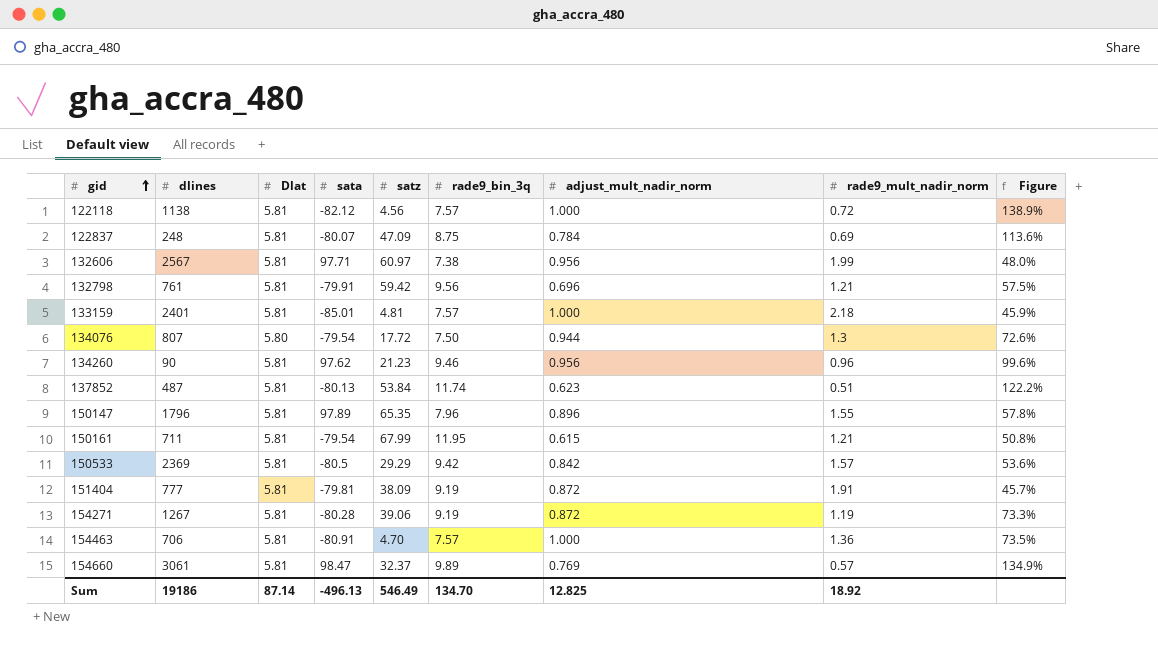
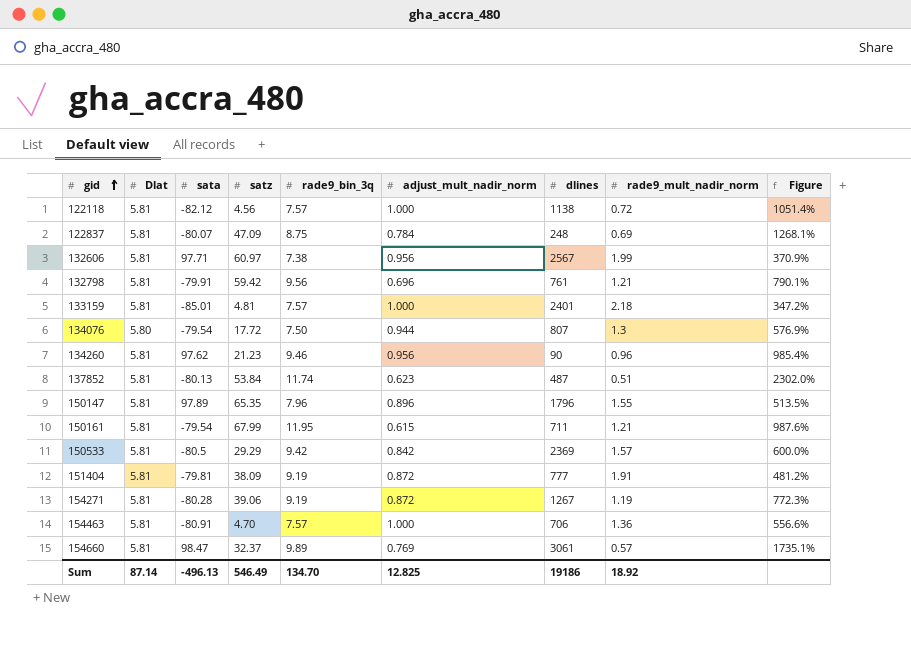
column dlines | position: 2 -> 7
column Figure | formula: [adjust_mult_nadir_norm] / [rade9_mult_nadir_norm] -> [rade9_bin_3q] / [rade9_mult_nadir_norm]

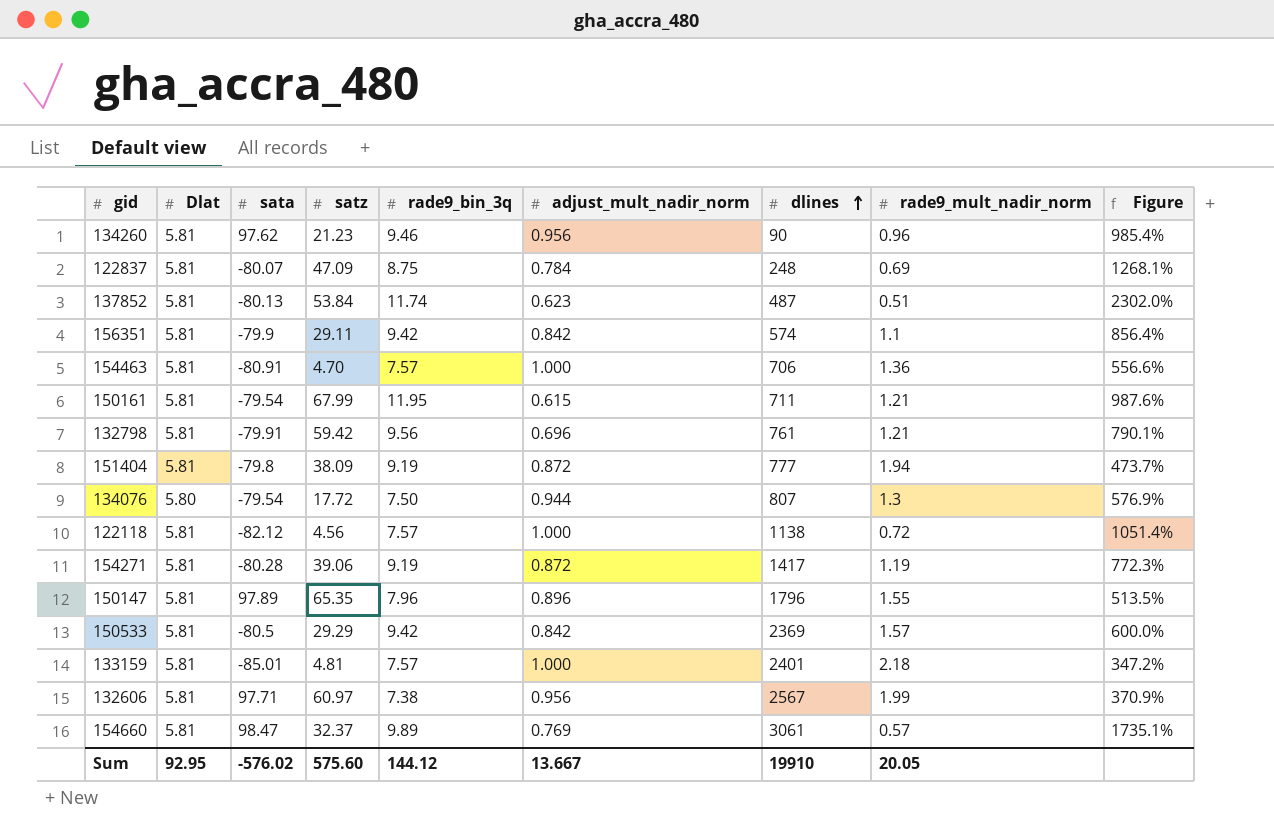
row order: gid ascending -> dlines ascending
row 156351: none -> 5.81 | -79.9 | 29.11 | 9.42 | 0.842 | 574 | 1.1 | 856.4%
151404 | sata: -79.81 -> -79.8
151404 | rade9_mult_nadir_norm: 1.91 -> 1.94
151404 | Figure: 481.2% -> 473.7%
154271 | dlines: 1267 -> 1417
Sum | Dlat: 87.14 -> 92.95
Sum | sata: -496.13 -> -576.02
Sum | satz: 546.49 -> 575.60
Sum | rade9_bin_3q: 134.70 -> 144.12
Sum | adjust_mult_nadir_norm: 12.825 -> 13.667
Sum | dlines: 19186 -> 19910
Sum | rade9_mult_nadir_norm: 18.92 -> 20.05

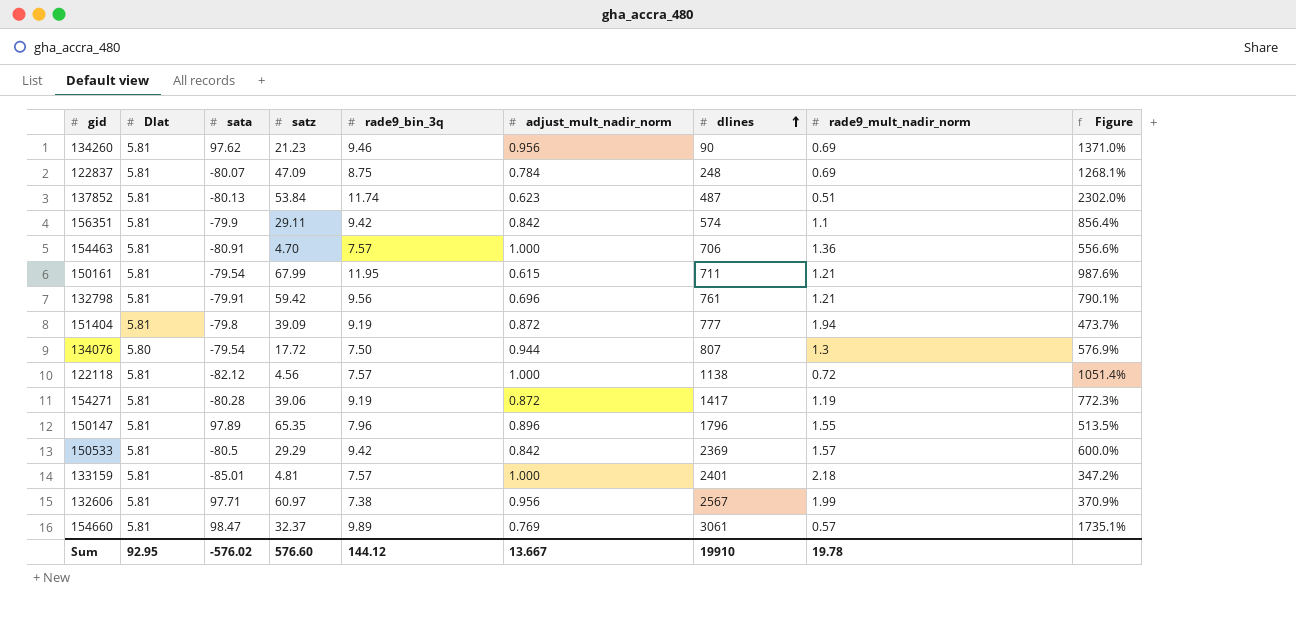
134260 | rade9_mult_nadir_norm: 0.96 -> 0.69
134260 | Figure: 985.4% -> 1371.0%
151404 | satz: 38.09 -> 39.09
Sum | satz: 575.60 -> 576.60
Sum | rade9_mult_nadir_norm: 20.05 -> 19.78

